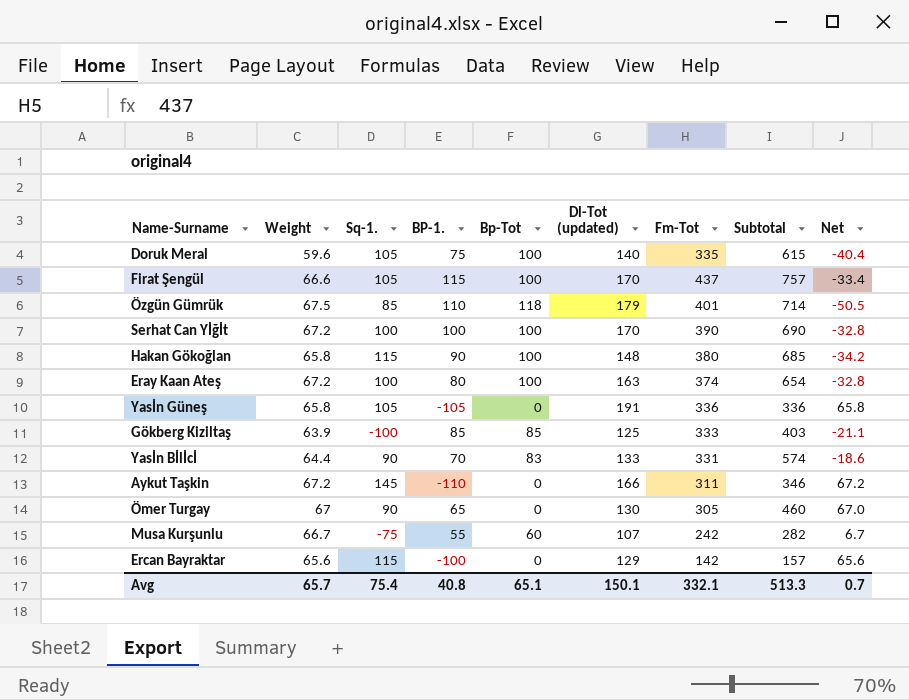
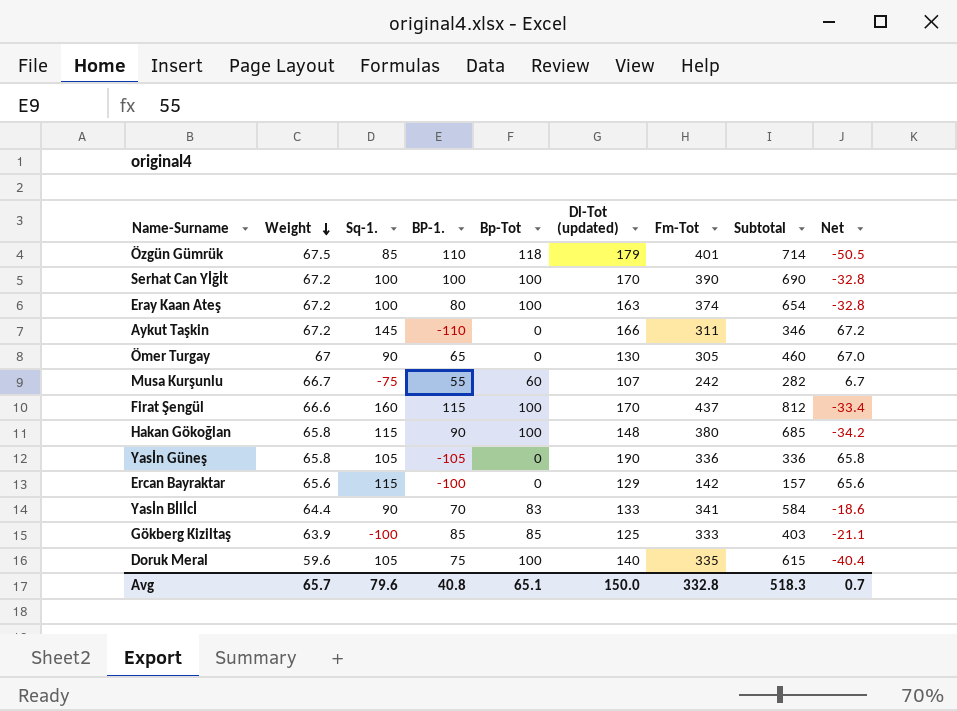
row order: none -> Weight descending
Firat Şengül | Sq-1.: 105 -> 160
Firat Şengül | Subtotal: 757 -> 812
Yasİn Güneş | Dl-Tot (updated): 191 -> 190
Yasİn Bİlİcİ | Fm-Tot: 331 -> 341
Yasİn Bİlİcİ | Subtotal: 574 -> 584
Avg | Sq-1.: 75.4 -> 79.6
Avg | Dl-Tot (updated): 150.1 -> 150.0
Avg | Fm-Tot: 332.1 -> 332.8
Avg | Subtotal: 513.3 -> 518.3

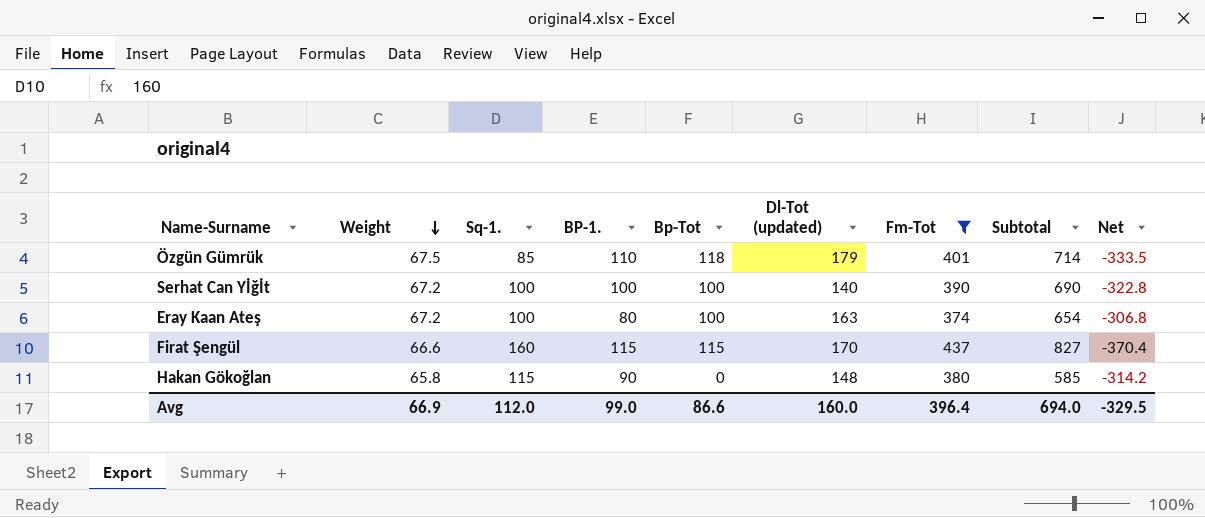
filter: none -> Fm-Tot >= 374
column Net | formula: [Weight] - [Bp-Tot] -> [Weight] - [Fm-Tot]
Serhat Can Yİğİt | Dl-Tot (updated): 170 -> 140
Firat Şengül | Bp-Tot: 100 -> 115
Firat Şengül | Subtotal: 812 -> 827
Hakan Gökoğlan | Bp-Tot: 100 -> 0
Hakan Gökoğlan | Subtotal: 685 -> 585
Avg | Weight: 65.7 -> 66.9
Avg | Sq-1.: 79.6 -> 112.0
Avg | BP-1.: 40.8 -> 99.0
Avg | Bp-Tot: 65.1 -> 86.6
Avg | Dl-Tot (updated): 150.0 -> 160.0
Avg | Fm-Tot: 332.8 -> 396.4
Avg | Subtotal: 518.3 -> 694.0
Avg | Net: 0.7 -> -329.5

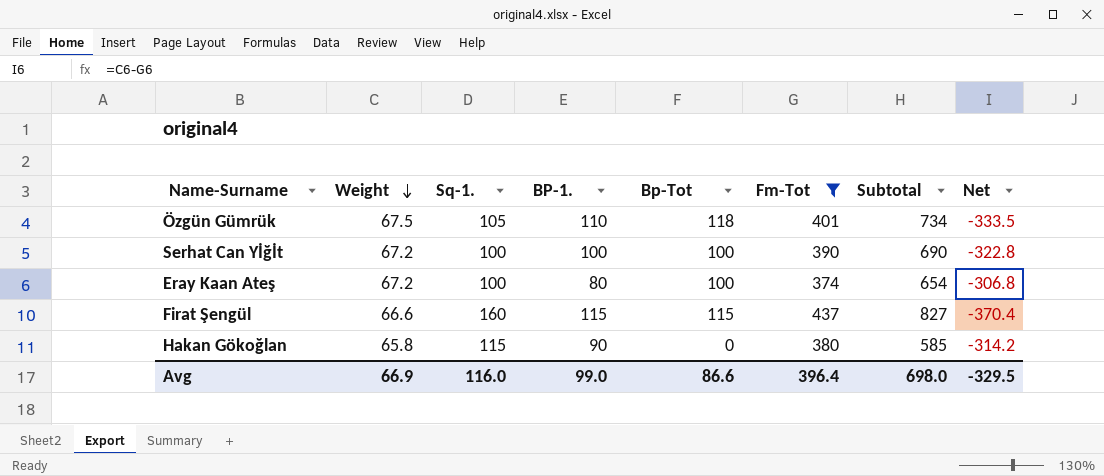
column Dl-Tot (updated) | position: 6 -> none
Özgün Gümrük | Sq-1.: 85 -> 105
Özgün Gümrük | Subtotal: 714 -> 734
Avg | Sq-1.: 112.0 -> 116.0
Avg | Subtotal: 694.0 -> 698.0

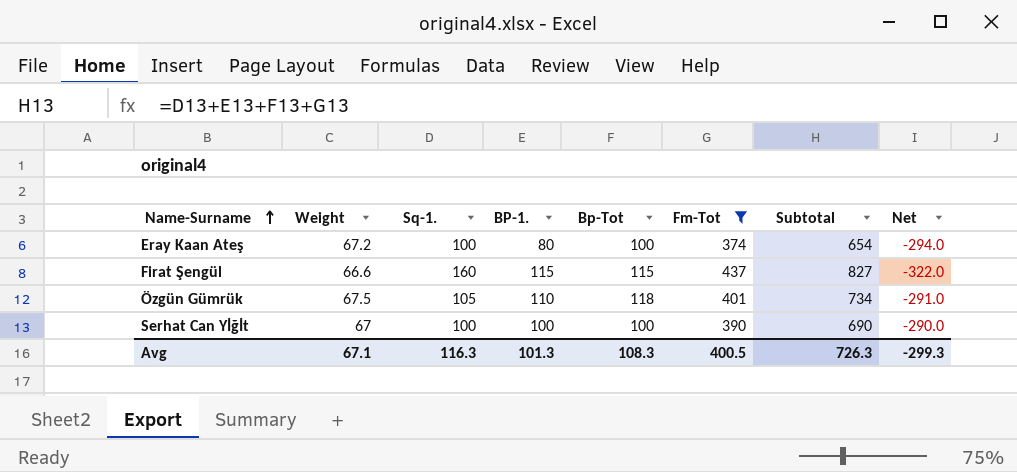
row order: Weight descending -> Name-Surname ascending
column Net | formula: [Weight] - [Fm-Tot] -> [BP-1.] - [Fm-Tot]
row Hakan Gökoğlan: 65.8 | 115 | 90 | 0 | 380 | 585 | -314.2 -> none
Serhat Can Yİğİt | Weight: 67.2 -> 67
Avg | Weight: 66.9 -> 67.1
Avg | Sq-1.: 116.0 -> 116.3
Avg | BP-1.: 99.0 -> 101.3
Avg | Bp-Tot: 86.6 -> 108.3
Avg | Fm-Tot: 396.4 -> 400.5
Avg | Subtotal: 698.0 -> 726.3
Avg | Net: -329.5 -> -299.3

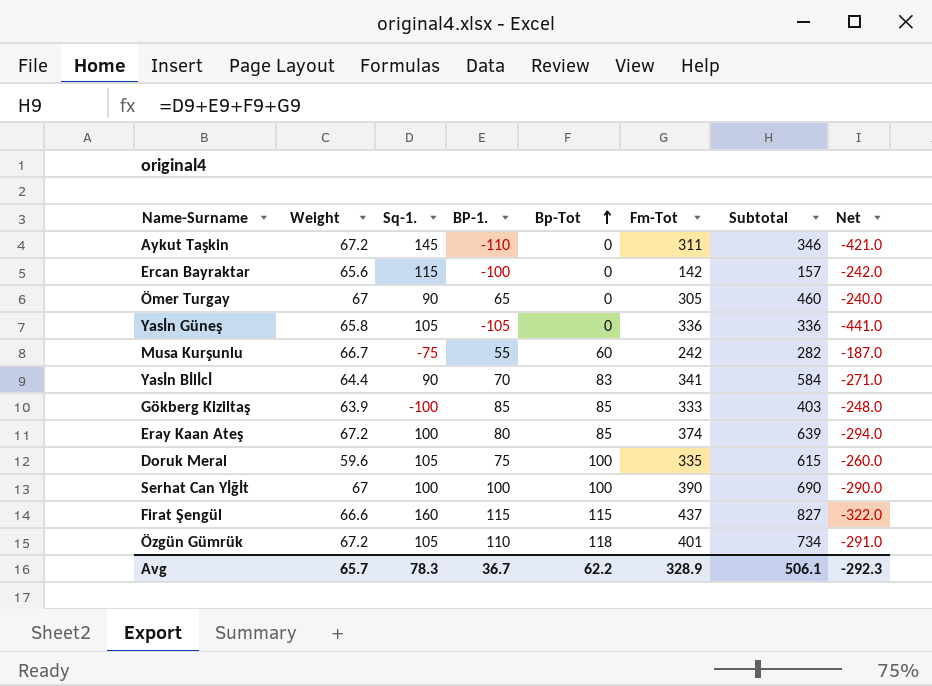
filter: Fm-Tot >= 374 -> none
row order: Name-Surname ascending -> Bp-Tot ascending
Eray Kaan Ateş | Bp-Tot: 100 -> 85
Eray Kaan Ateş | Subtotal: 654 -> 639
Özgün Gümrük | Weight: 67.5 -> 67.2
Avg | Weight: 67.1 -> 65.7
Avg | Sq-1.: 116.3 -> 78.3
Avg | BP-1.: 101.3 -> 36.7
Avg | Bp-Tot: 108.3 -> 62.2
Avg | Fm-Tot: 400.5 -> 328.9
Avg | Subtotal: 726.3 -> 506.1
Avg | Net: -299.3 -> -292.3

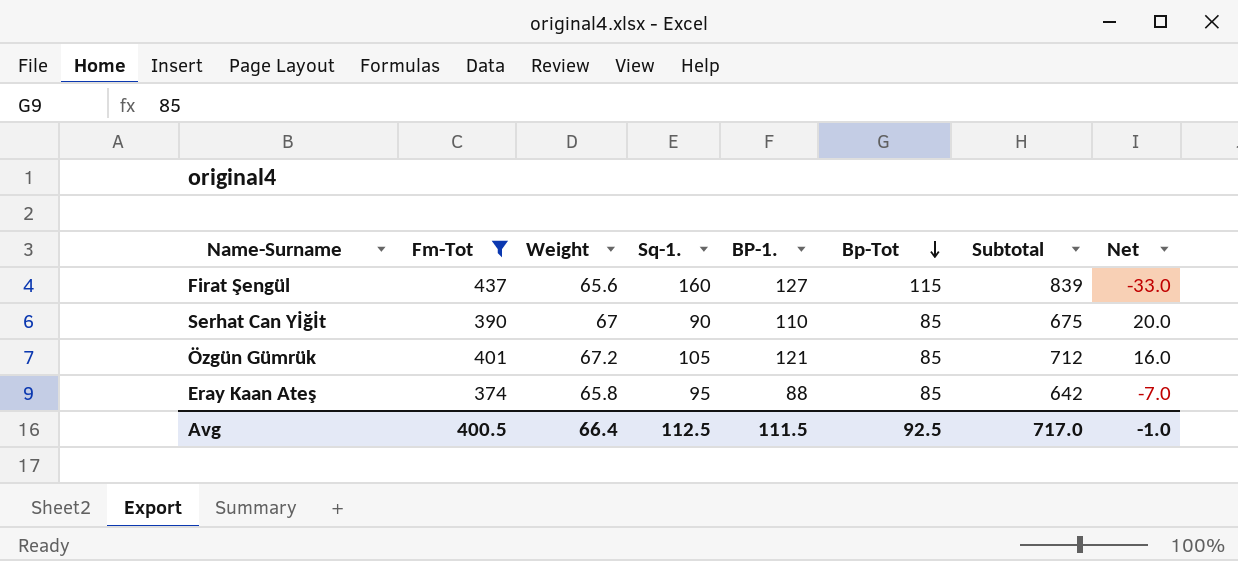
filter: none -> Fm-Tot >= 374
row order: Bp-Tot ascending -> Bp-Tot descending
column Fm-Tot | position: 6 -> 2
column Net | formula: [BP-1.] - [Fm-Tot] -> [BP-1.] - [Sq-1.]
Firat Şengül | Weight: 66.6 -> 65.6
Firat Şengül | BP-1.: 115 -> 127
Firat Şengül | Subtotal: 827 -> 839
Serhat Can Yİğİt | Sq-1.: 100 -> 90
Serhat Can Yİğİt | BP-1.: 100 -> 110
Serhat Can Yİğİt | Bp-Tot: 100 -> 85
Serhat Can Yİğİt | Subtotal: 690 -> 675
Özgün Gümrük | BP-1.: 110 -> 121
Özgün Gümrük | Bp-Tot: 118 -> 85
Özgün Gümrük | Subtotal: 734 -> 712
Eray Kaan Ateş | Weight: 67.2 -> 65.8
Eray Kaan Ateş | Sq-1.: 100 -> 95
Eray Kaan Ateş | BP-1.: 80 -> 88
Eray Kaan Ateş | Subtotal: 639 -> 642
Avg | Fm-Tot: 328.9 -> 400.5
Avg | Weight: 65.7 -> 66.4
Avg | Sq-1.: 78.3 -> 112.5
Avg | BP-1.: 36.7 -> 111.5
Avg | Bp-Tot: 62.2 -> 92.5
Avg | Subtotal: 506.1 -> 717.0
Avg | Net: -292.3 -> -1.0

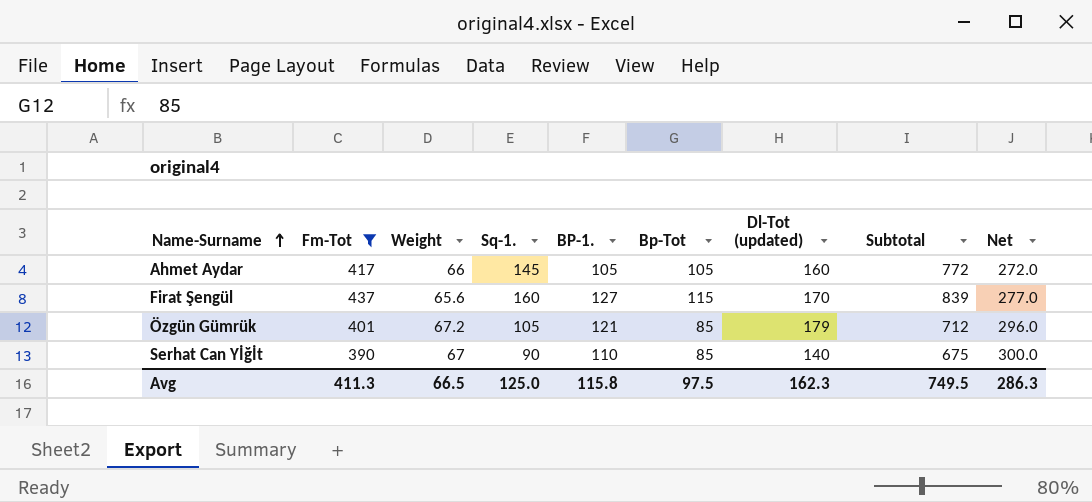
row order: Bp-Tot descending -> Name-Surname ascending
column Dl-Tot (updated) | position: none -> 7
column Net | formula: [BP-1.] - [Sq-1.] -> [Fm-Tot] - [Sq-1.]
row Eray Kaan Ateş: 374 | 65.8 | 95 | 88 | 85 | 642 | -7.0 -> none
row Ahmet Aydar: none -> 417 | 66 | 145 | 105 | 105 | 160 | 772 | 272.0
Avg | Fm-Tot: 400.5 -> 411.3
Avg | Weight: 66.4 -> 66.5
Avg | Sq-1.: 112.5 -> 125.0
Avg | BP-1.: 111.5 -> 115.8
Avg | Bp-Tot: 92.5 -> 97.5
Avg | Subtotal: 717.0 -> 749.5
Avg | Net: -1.0 -> 286.3

